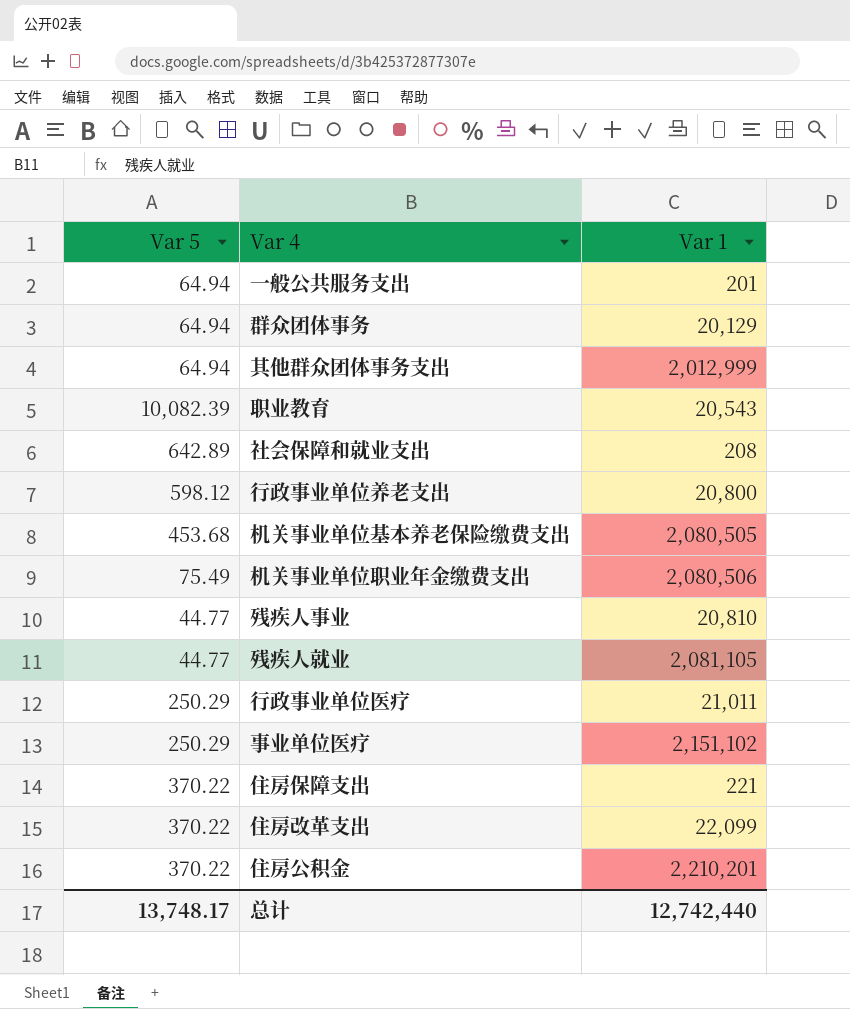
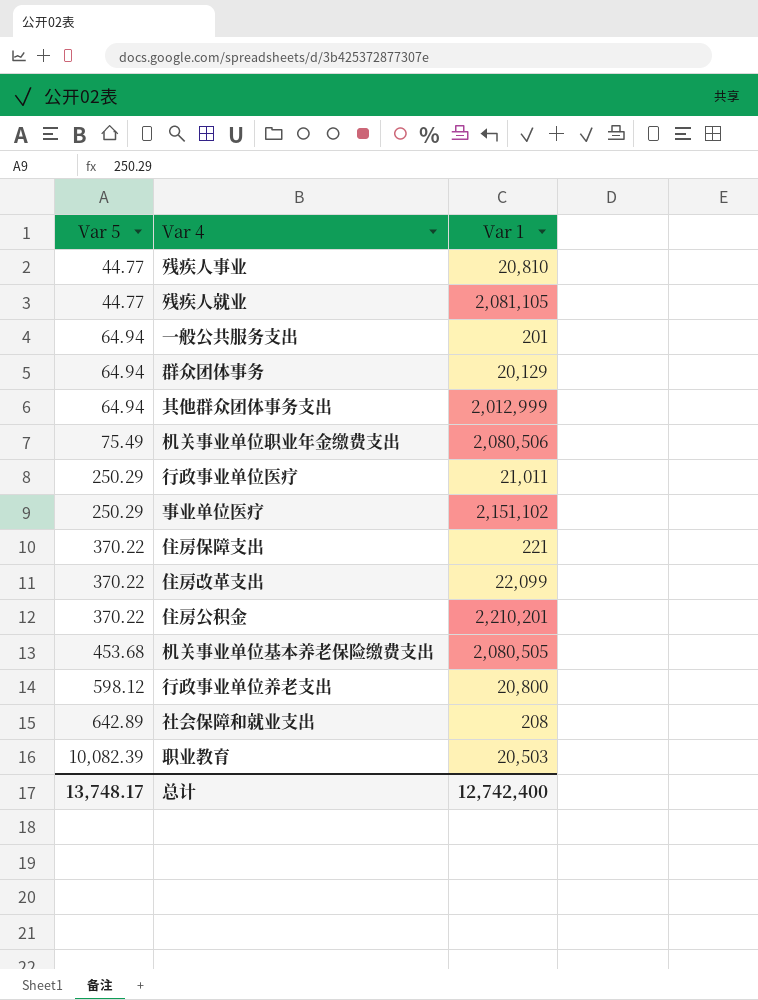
row order: none -> Var 5 ascending
职业教育 | Var 1: 20,543 -> 20,503
总计 | Var 1: 12,742,440 -> 12,742,400

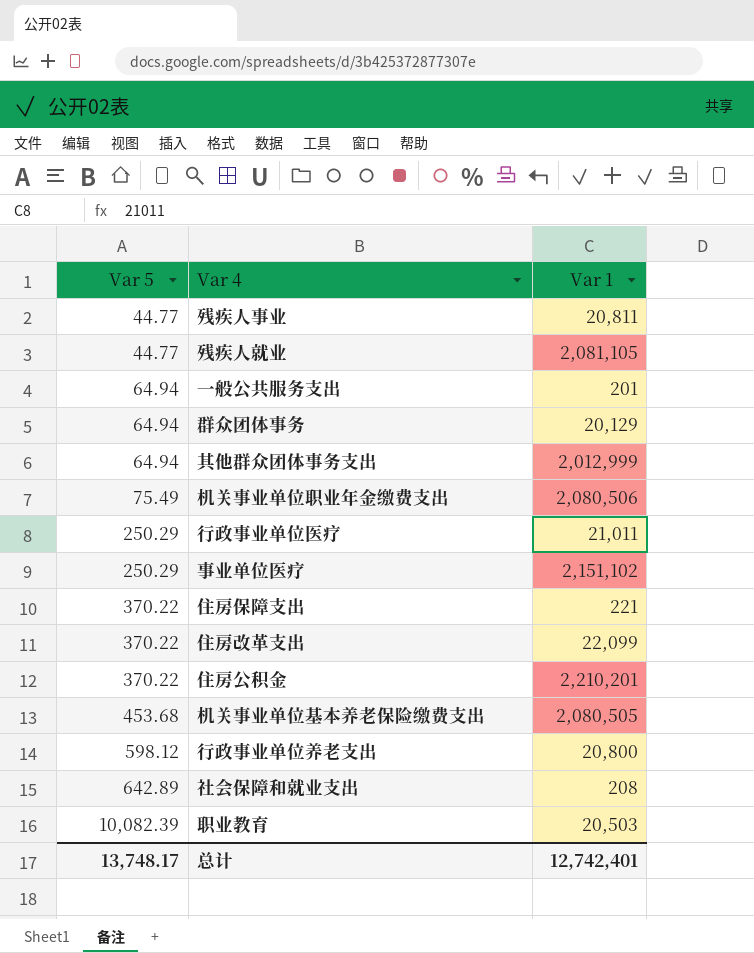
残疾人事业 | Var 1: 20,810 -> 20,811
总计 | Var 1: 12,742,400 -> 12,742,401

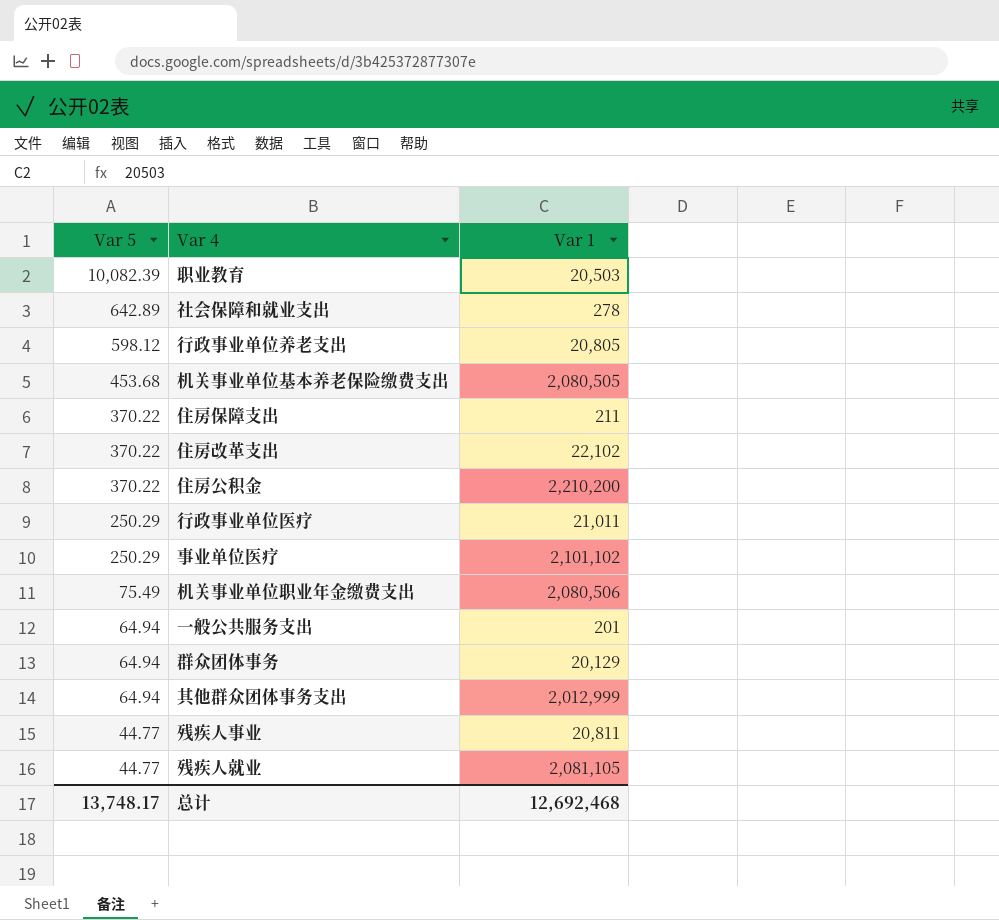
row order: Var 5 ascending -> Var 5 descending
社会保障和就业支出 | Var 1: 208 -> 278
行政事业单位养老支出 | Var 1: 20,800 -> 20,805
住房保障支出 | Var 1: 221 -> 211
住房改革支出 | Var 1: 22,099 -> 22,102
住房公积金 | Var 1: 2,210,201 -> 2,210,200
事业单位医疗 | Var 1: 2,151,102 -> 2,101,102
总计 | Var 1: 12,742,401 -> 12,692,468

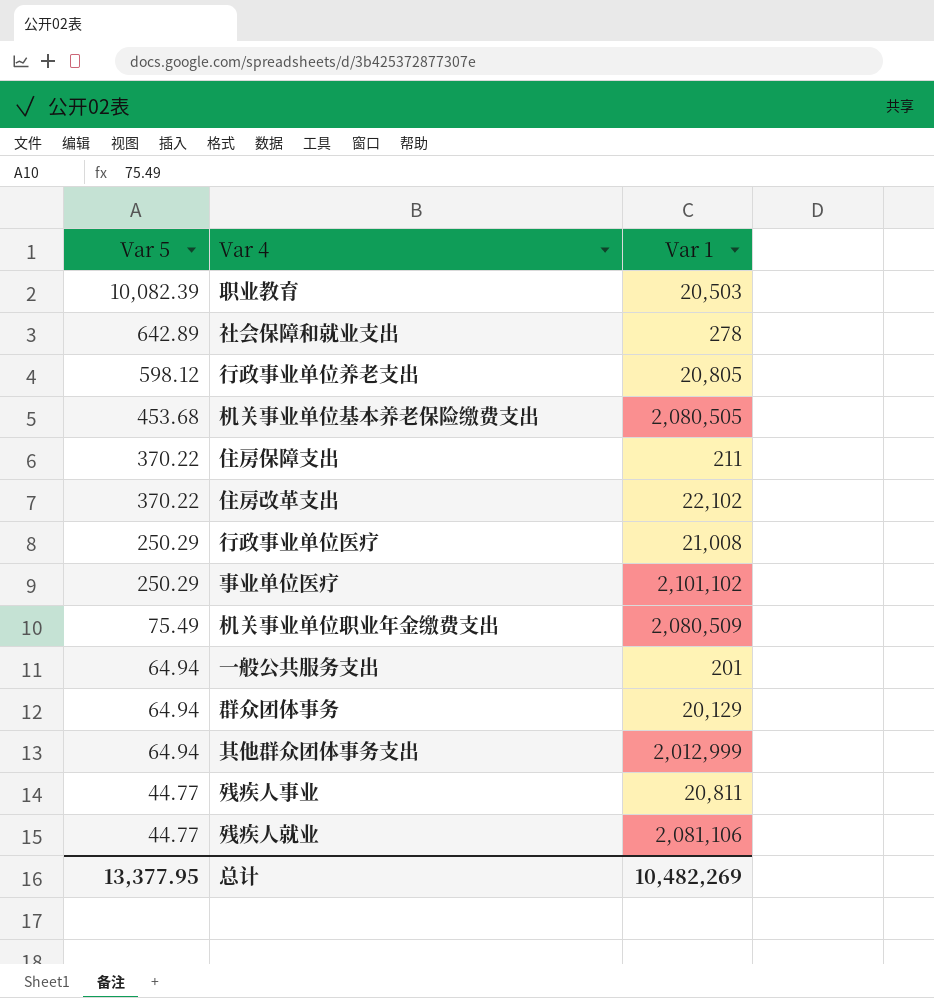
row 住房公积金: 370.22 | 2,210,200 -> none
行政事业单位医疗 | Var 1: 21,011 -> 21,008
机关事业单位职业年金缴费支出 | Var 1: 2,080,506 -> 2,080,509
残疾人就业 | Var 1: 2,081,105 -> 2,081,106
总计 | Var 5: 13,748.17 -> 13,377.95
总计 | Var 1: 12,692,468 -> 10,482,269

